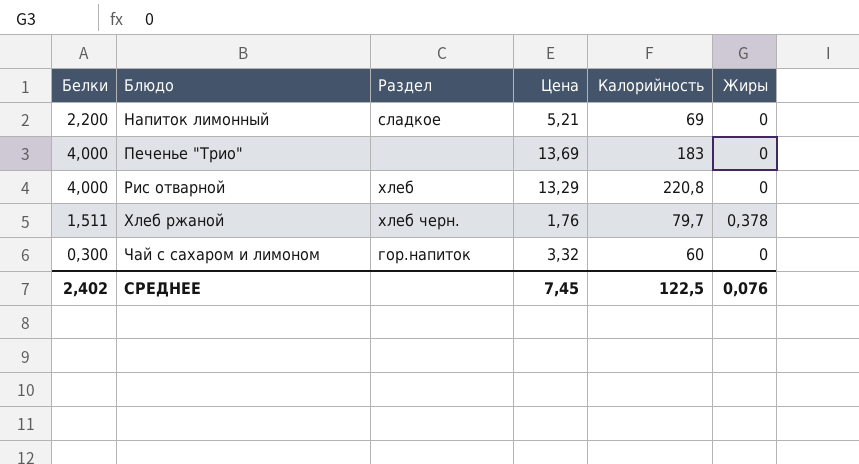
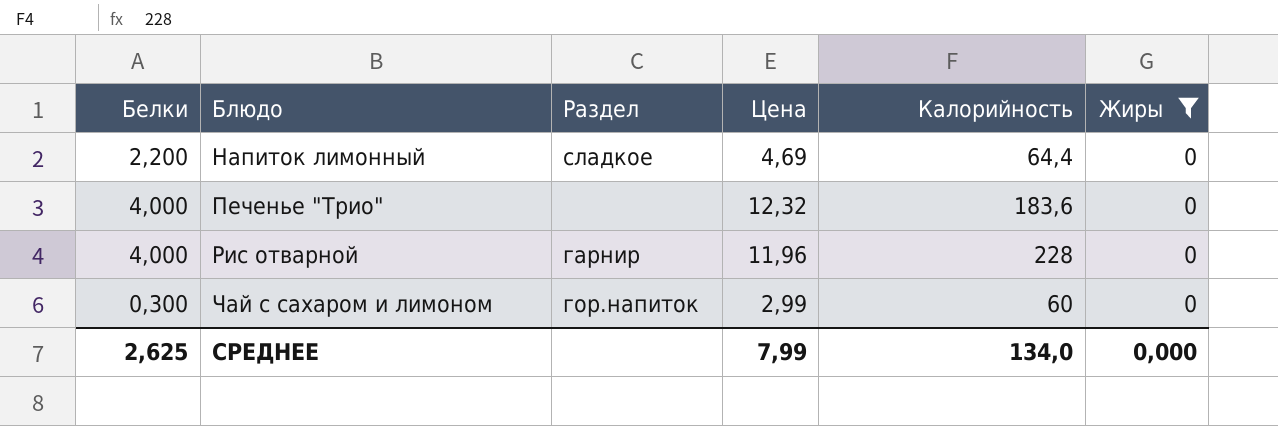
filter: none -> Жиры = 0
Напиток лимонный | Цена: 5,21 -> 4,69
Напиток лимонный | Калорийность: 69 -> 64,4
Печенье "Трио" | Цена: 13,69 -> 12,32
Печенье "Трио" | Калорийность: 183 -> 183,6
Рис отварной | Раздел: хлеб -> гарнир
Рис отварной | Цена: 13,29 -> 11,96
Рис отварной | Калорийность: 220,8 -> 228
Чай с сахаром и лимоном | Цена: 3,32 -> 2,99
СРЕДНЕЕ | Белки: 2,402 -> 2,625
СРЕДНЕЕ | Цена: 7,45 -> 7,99
СРЕДНЕЕ | Калорийность: 122,5 -> 134,0
СРЕДНЕЕ | Жиры: 0,076 -> 0,000

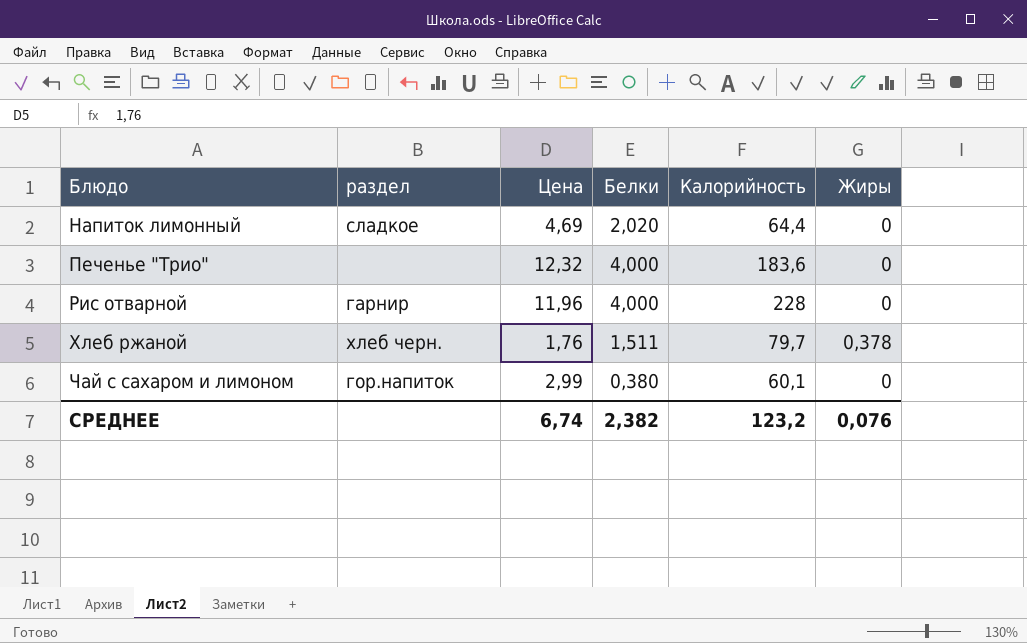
filter: Жиры = 0 -> none
column name: Раздел -> раздел
column Белки | position: 1 -> 4
Напиток лимонный | Белки: 2,200 -> 2,020
Чай с сахаром и лимоном | Белки: 0,300 -> 0,380
Чай с сахаром и лимоном | Калорийность: 60 -> 60,1
СРЕДНЕЕ | Цена: 7,99 -> 6,74
СРЕДНЕЕ | Белки: 2,625 -> 2,382
СРЕДНЕЕ | Калорийность: 134,0 -> 123,2
СРЕДНЕЕ | Жиры: 0,000 -> 0,076

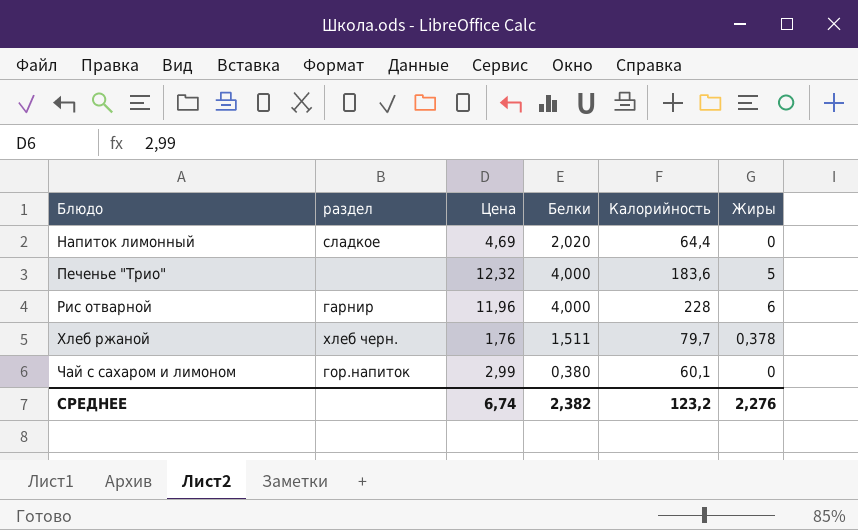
Печенье "Трио" | Жиры: 0 -> 5
Рис отварной | Жиры: 0 -> 6
СРЕДНЕЕ | Жиры: 0,076 -> 2,276

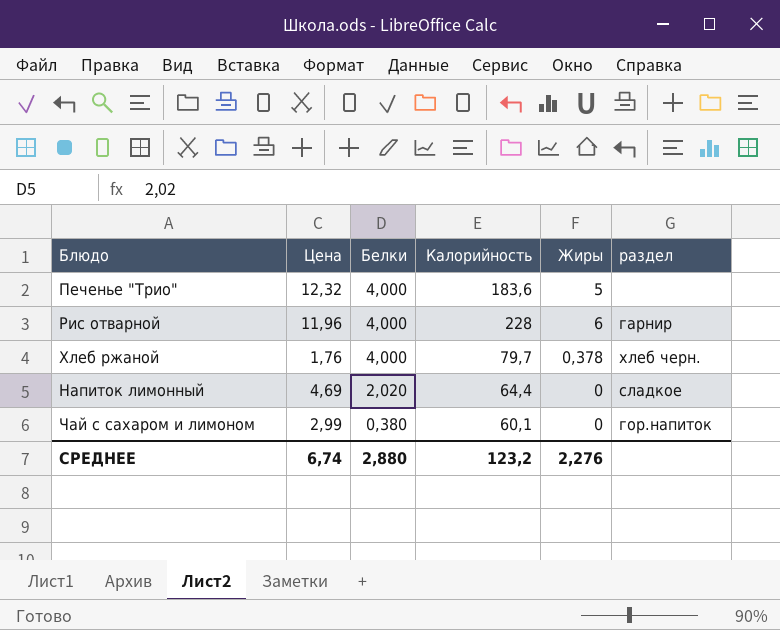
row order: Блюдо ascending -> Белки descending
column раздел | position: 2 -> 6
Хлеб ржаной | Белки: 1,511 -> 4,000
СРЕДНЕЕ | Белки: 2,382 -> 2,880

